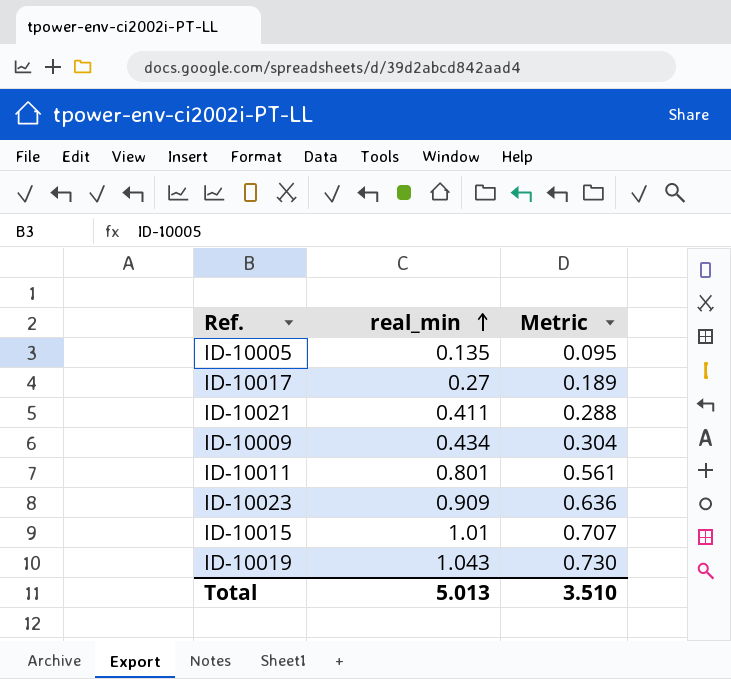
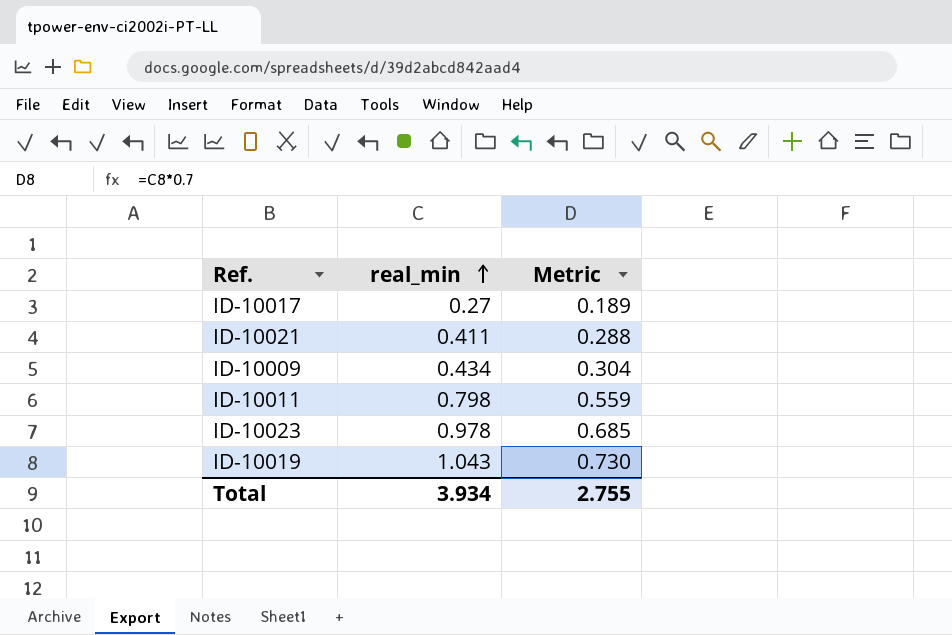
row ID-10005: 0.135 | 0.095 -> none
row ID-10015: 1.01 | 0.707 -> none
ID-10011 | real_min: 0.801 -> 0.798
ID-10011 | Metric: 0.561 -> 0.559
ID-10023 | real_min: 0.909 -> 0.978
ID-10023 | Metric: 0.636 -> 0.685
Total | real_min: 5.013 -> 3.934
Total | Metric: 3.510 -> 2.755

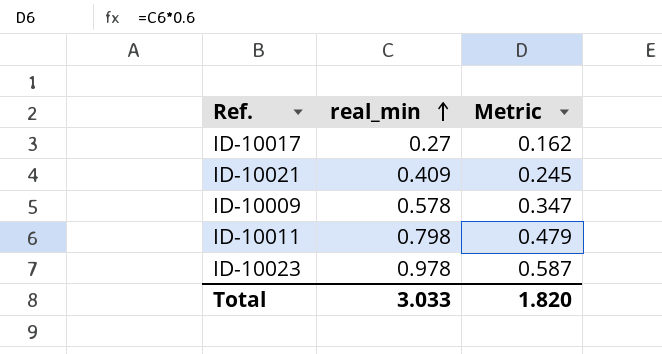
column Metric | formula: [real_min] * 0.7 -> [real_min] * 0.6
row ID-10019: 1.043 | 0.730 -> none
ID-10021 | real_min: 0.411 -> 0.409
ID-10009 | real_min: 0.434 -> 0.578
Total | real_min: 3.934 -> 3.033
Total | Metric: 2.755 -> 1.820

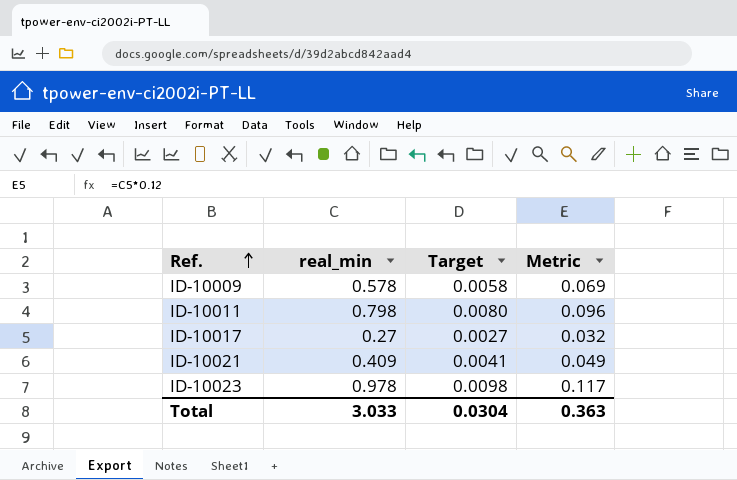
row order: real_min ascending -> Ref. ascending
column Target | formula: none -> [real_min] * 0.01
column Metric | formula: [real_min] * 0.6 -> [real_min] * 0.12
Total | Metric: 1.820 -> 0.363

